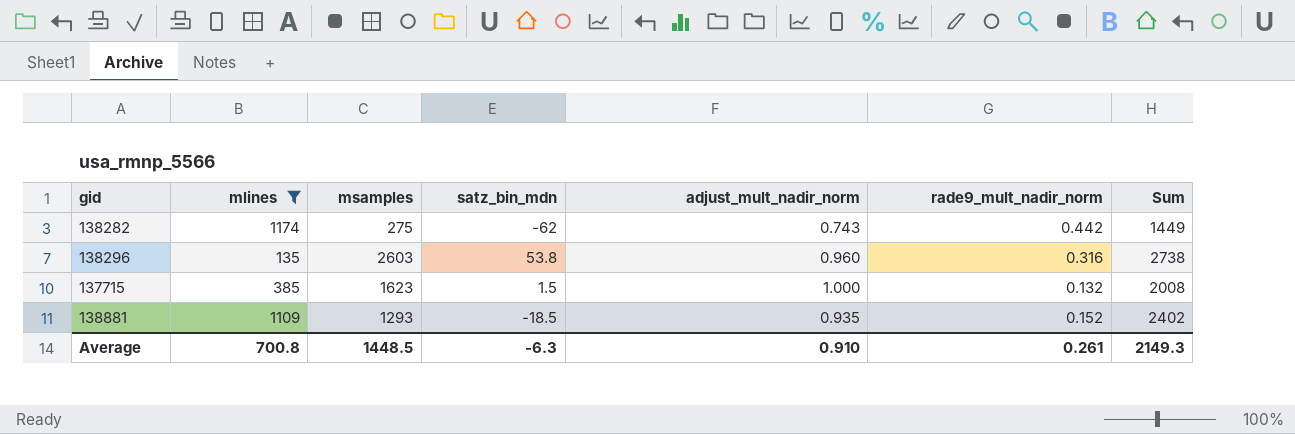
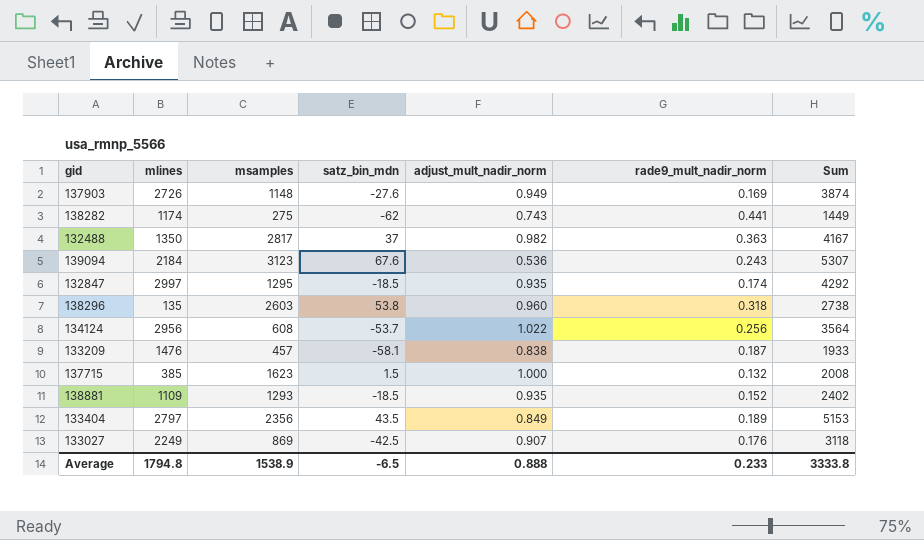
filter: mlines <= 1174 -> none
138282 | rade9_mult_nadir_norm: 0.442 -> 0.441
138296 | rade9_mult_nadir_norm: 0.316 -> 0.318
Average | mlines: 700.8 -> 1794.8
Average | msamples: 1448.5 -> 1538.9
Average | satz_bin_mdn: -6.3 -> -6.5
Average | adjust_mult_nadir_norm: 0.910 -> 0.888
Average | rade9_mult_nadir_norm: 0.261 -> 0.233
Average | Sum: 2149.3 -> 3333.8

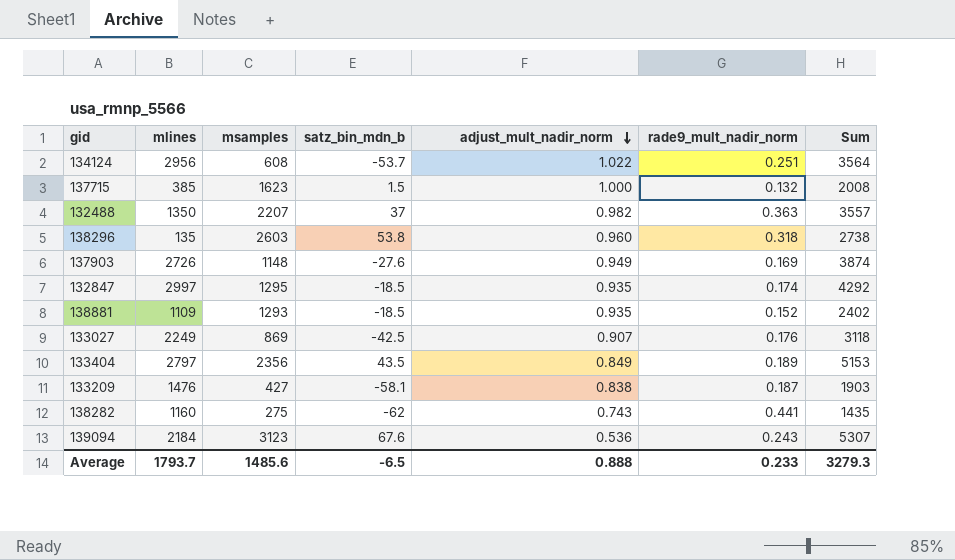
row order: none -> adjust_mult_nadir_norm descending
column name: satz_bin_mdn -> satz_bin_mdn_b
134124 | rade9_mult_nadir_norm: 0.256 -> 0.251
132488 | msamples: 2817 -> 2207
132488 | Sum: 4167 -> 3557
133209 | msamples: 457 -> 427
133209 | Sum: 1933 -> 1903
138282 | mlines: 1174 -> 1160
138282 | Sum: 1449 -> 1435
Average | mlines: 1794.8 -> 1793.7
Average | msamples: 1538.9 -> 1485.6
Average | Sum: 3333.8 -> 3279.3

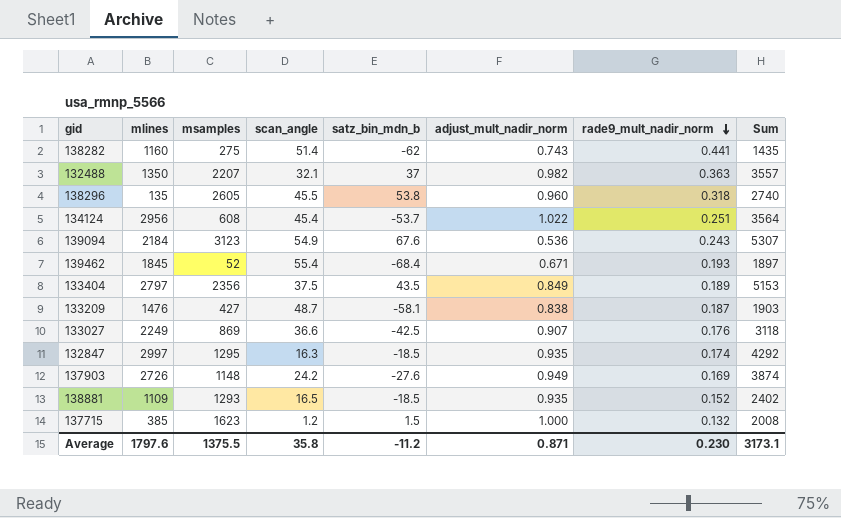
row order: adjust_mult_nadir_norm descending -> rade9_mult_nadir_norm descending
column scan_angle | position: none -> 4
138296 | msamples: 2603 -> 2605
138296 | Sum: 2738 -> 2740
row 139462: none -> 1845 | 52 | 55.4 | -68.4 | 0.671 | 0.193 | 1897
Average | mlines: 1793.7 -> 1797.6
Average | msamples: 1485.6 -> 1375.5
Average | satz_bin_mdn_b: -6.5 -> -11.2
Average | adjust_mult_nadir_norm: 0.888 -> 0.871
Average | rade9_mult_nadir_norm: 0.233 -> 0.230
Average | Sum: 3279.3 -> 3173.1

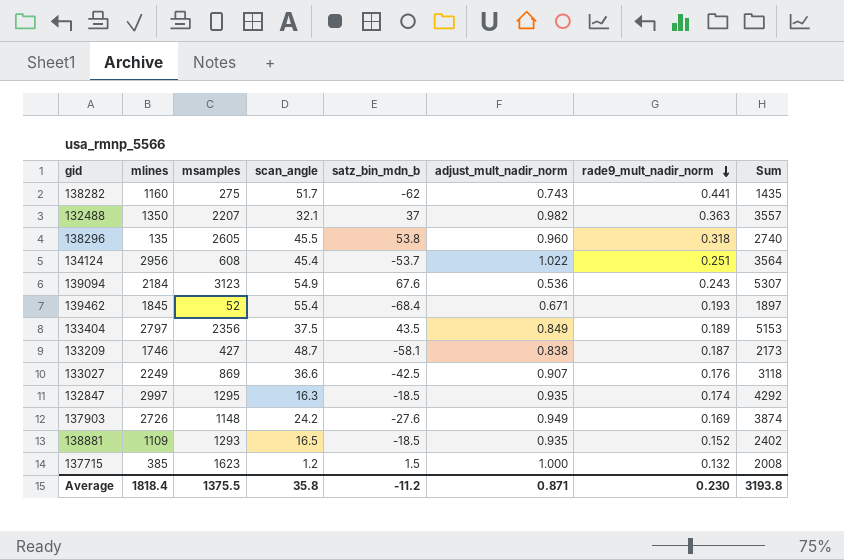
138282 | scan_angle: 51.4 -> 51.7
133209 | mlines: 1476 -> 1746
133209 | Sum: 1903 -> 2173
Average | mlines: 1797.6 -> 1818.4
Average | Sum: 3173.1 -> 3193.8

